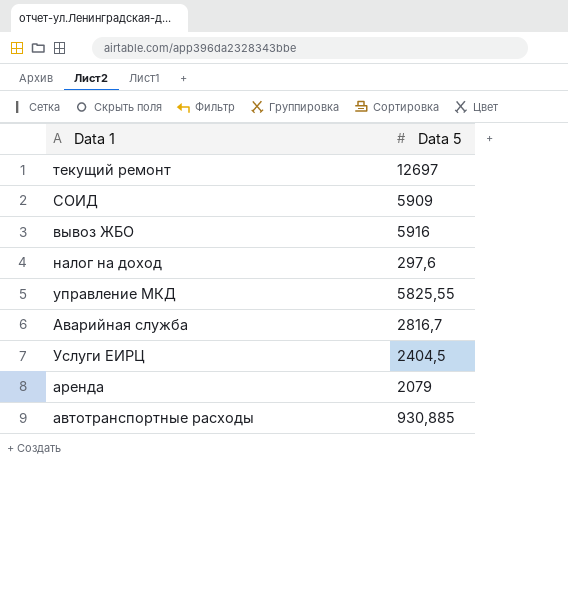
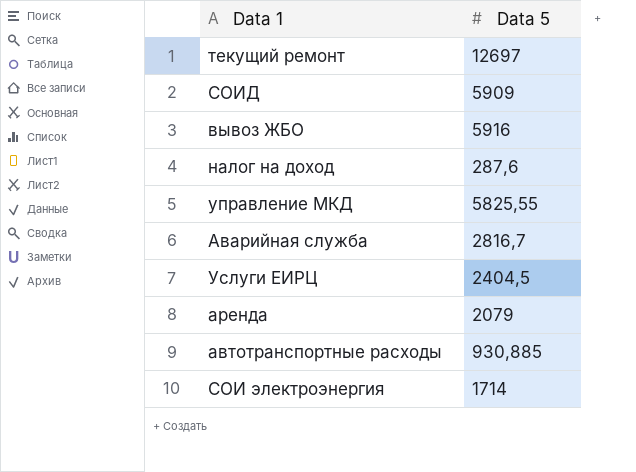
налог на доход | Data 5: 297,6 -> 287,6
row СОИ электроэнергия: none -> 1714

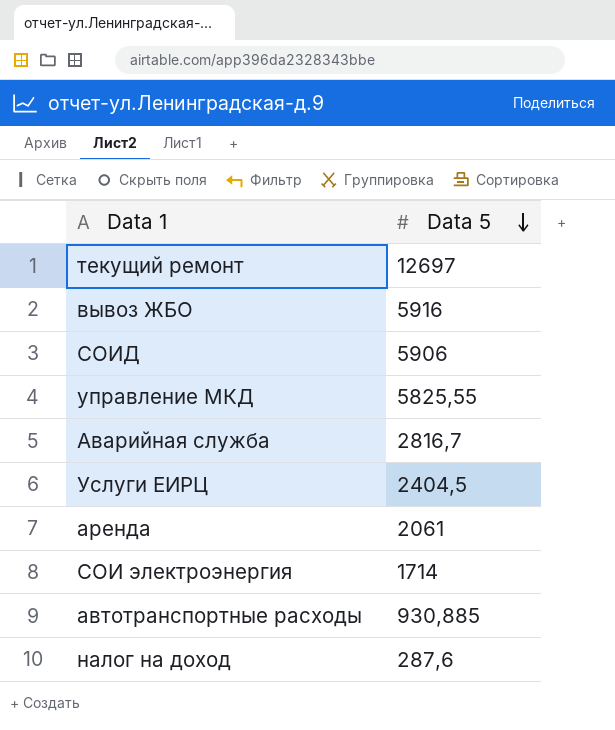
row order: none -> Data 5 descending
СОИД | Data 5: 5909 -> 5906
аренда | Data 5: 2079 -> 2061

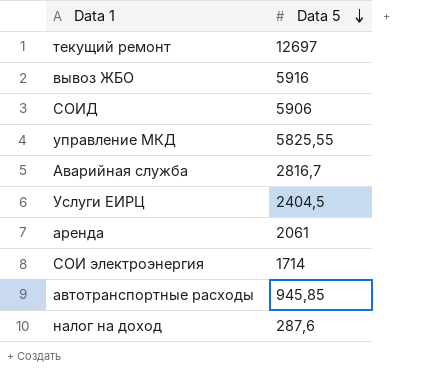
автотранспортные расходы | Data 5: 930,885 -> 945,85

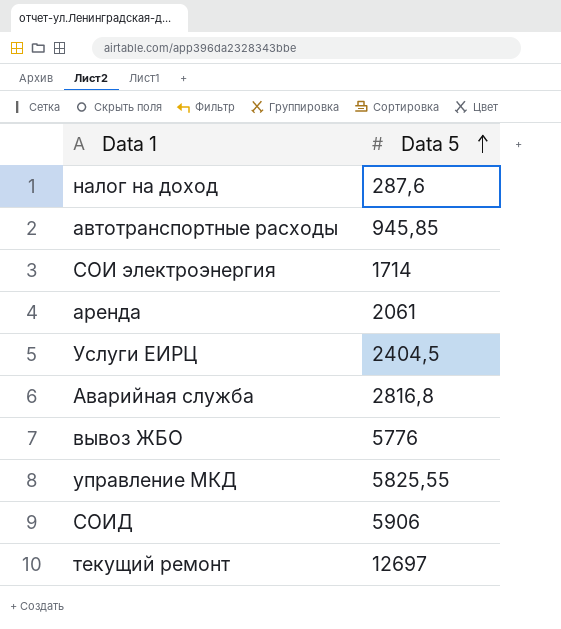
row order: Data 5 descending -> Data 5 ascending
Аварийная служба | Data 5: 2816,7 -> 2816,8
вывоз ЖБО | Data 5: 5916 -> 5776

